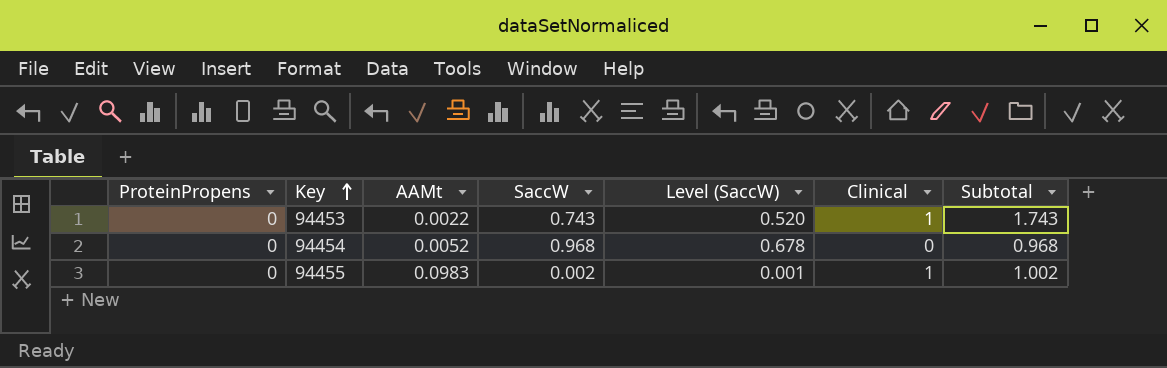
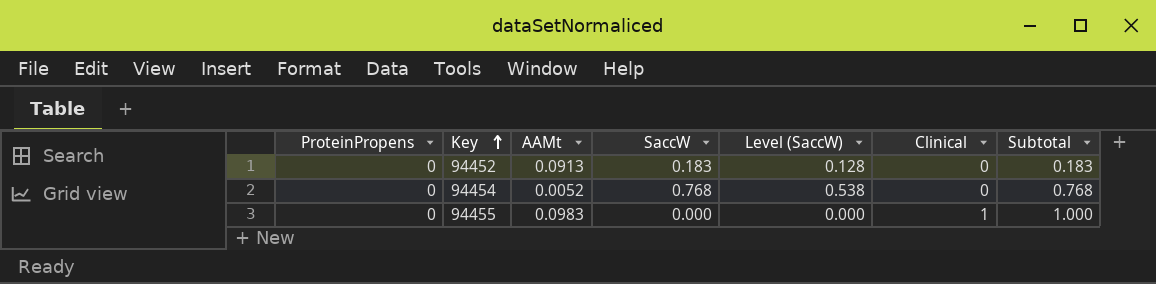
row 94453: 0 | 0.0022 | 0.743 | 0.520 | 1 | 1.743 -> none
row 94452: none -> 0 | 0.0913 | 0.183 | 0.128 | 0 | 0.183
94454 | SaccW: 0.968 -> 0.768
94454 | Level (SaccW): 0.678 -> 0.538
94454 | Subtotal: 0.968 -> 0.768
94455 | SaccW: 0.002 -> 0.000
94455 | Level (SaccW): 0.001 -> 0.000
94455 | Subtotal: 1.002 -> 1.000

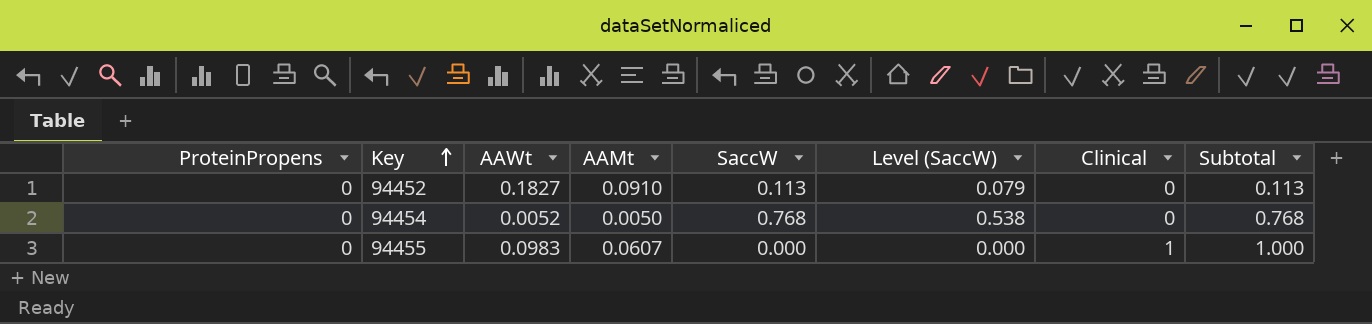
column AAWt | position: none -> 3
94452 | AAMt: 0.0913 -> 0.0910
94452 | SaccW: 0.183 -> 0.113
94452 | Level (SaccW): 0.128 -> 0.079
94452 | Subtotal: 0.183 -> 0.113
94454 | AAMt: 0.0052 -> 0.0050
94455 | AAMt: 0.0983 -> 0.0607

